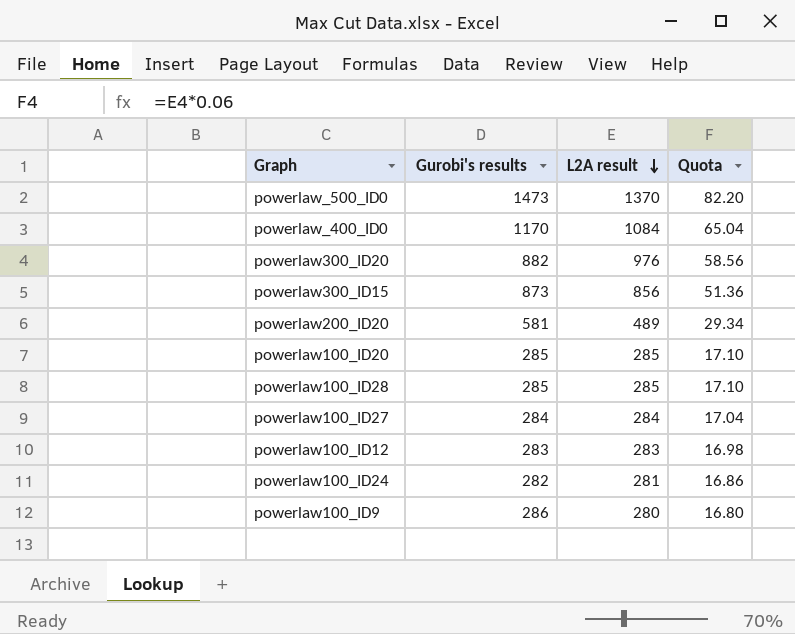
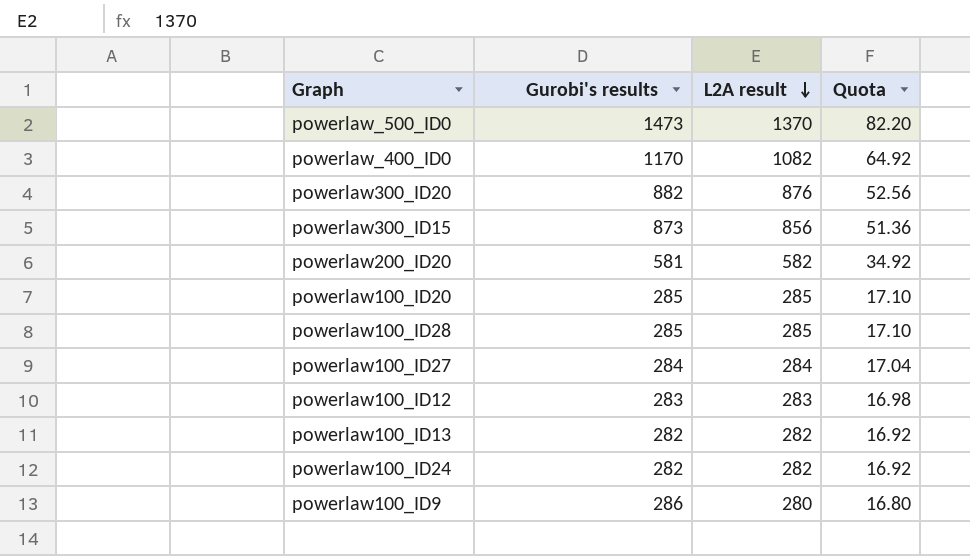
powerlaw_400_ID0 | L2A result: 1084 -> 1082
powerlaw_400_ID0 | Quota: 65.04 -> 64.92
powerlaw300_ID20 | L2A result: 976 -> 876
powerlaw300_ID20 | Quota: 58.56 -> 52.56
powerlaw200_ID20 | L2A result: 489 -> 582
powerlaw200_ID20 | Quota: 29.34 -> 34.92
row powerlaw100_ID13: none -> 282 | 282 | 16.92
powerlaw100_ID24 | L2A result: 281 -> 282
powerlaw100_ID24 | Quota: 16.86 -> 16.92

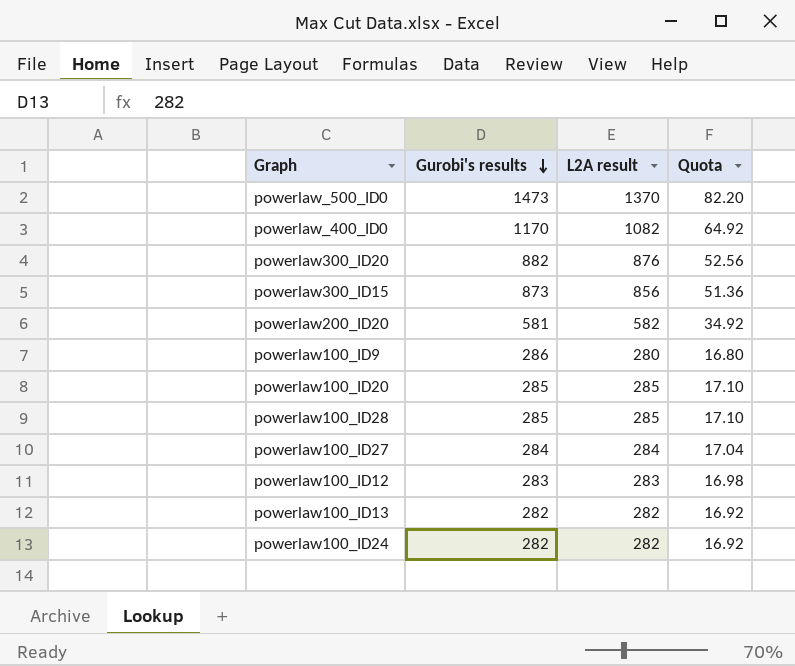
row order: L2A result descending -> Gurobi's results descending

